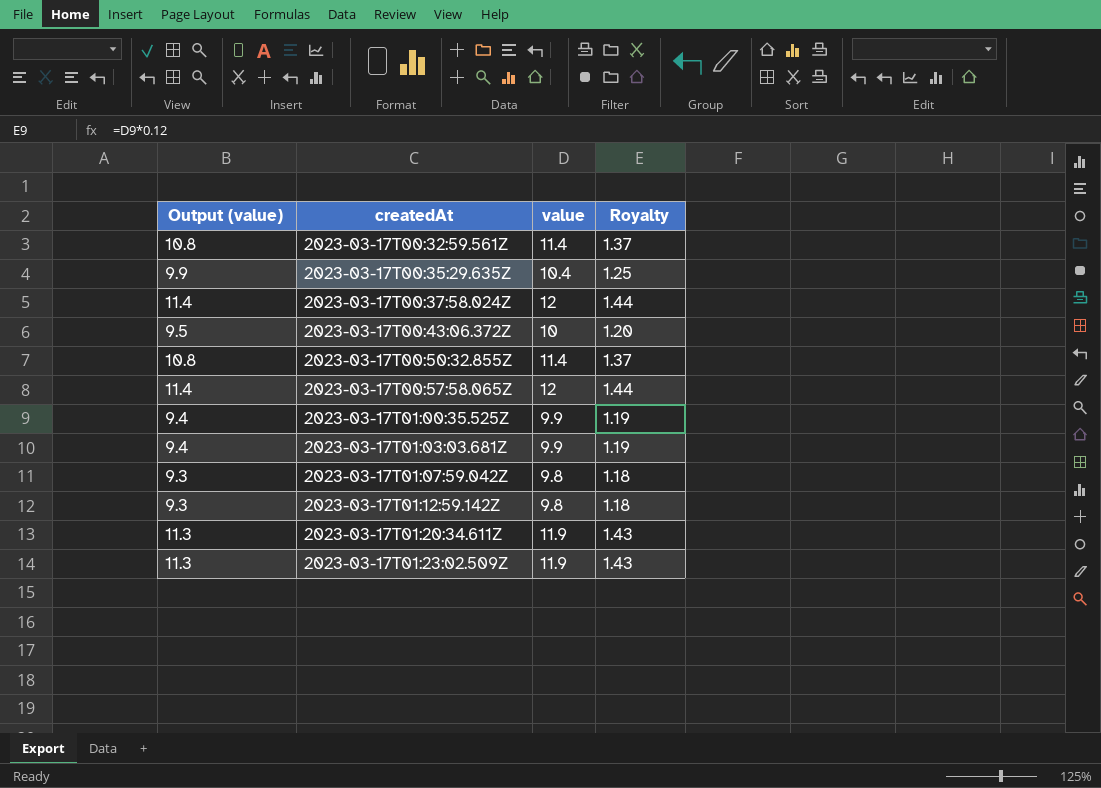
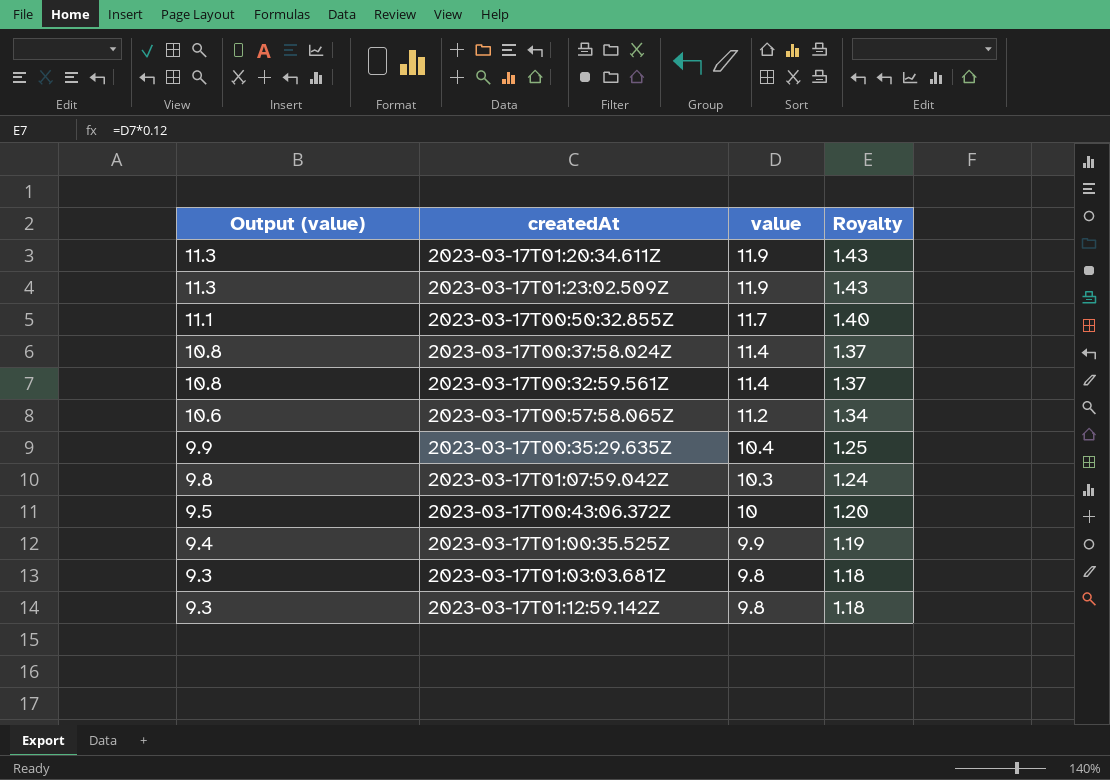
row order: createdAt ascending -> Output (value) descending
2023-03-17T00:50:32.855Z | Output (value): 10.8 -> 11.1
2023-03-17T00:50:32.855Z | value: 11.4 -> 11.7
2023-03-17T00:50:32.855Z | Royalty: 1.37 -> 1.40
2023-03-17T00:37:58.024Z | Output (value): 11.4 -> 10.8
2023-03-17T00:37:58.024Z | value: 12 -> 11.4
2023-03-17T00:37:58.024Z | Royalty: 1.44 -> 1.37
2023-03-17T00:57:58.065Z | Output (value): 11.4 -> 10.6
2023-03-17T00:57:58.065Z | value: 12 -> 11.2
2023-03-17T00:57:58.065Z | Royalty: 1.44 -> 1.34
2023-03-17T01:07:59.042Z | Output (value): 9.3 -> 9.8
2023-03-17T01:07:59.042Z | value: 9.8 -> 10.3
2023-03-17T01:07:59.042Z | Royalty: 1.18 -> 1.24
2023-03-17T01:03:03.681Z | Output (value): 9.4 -> 9.3
2023-03-17T01:03:03.681Z | value: 9.9 -> 9.8
2023-03-17T01:03:03.681Z | Royalty: 1.19 -> 1.18

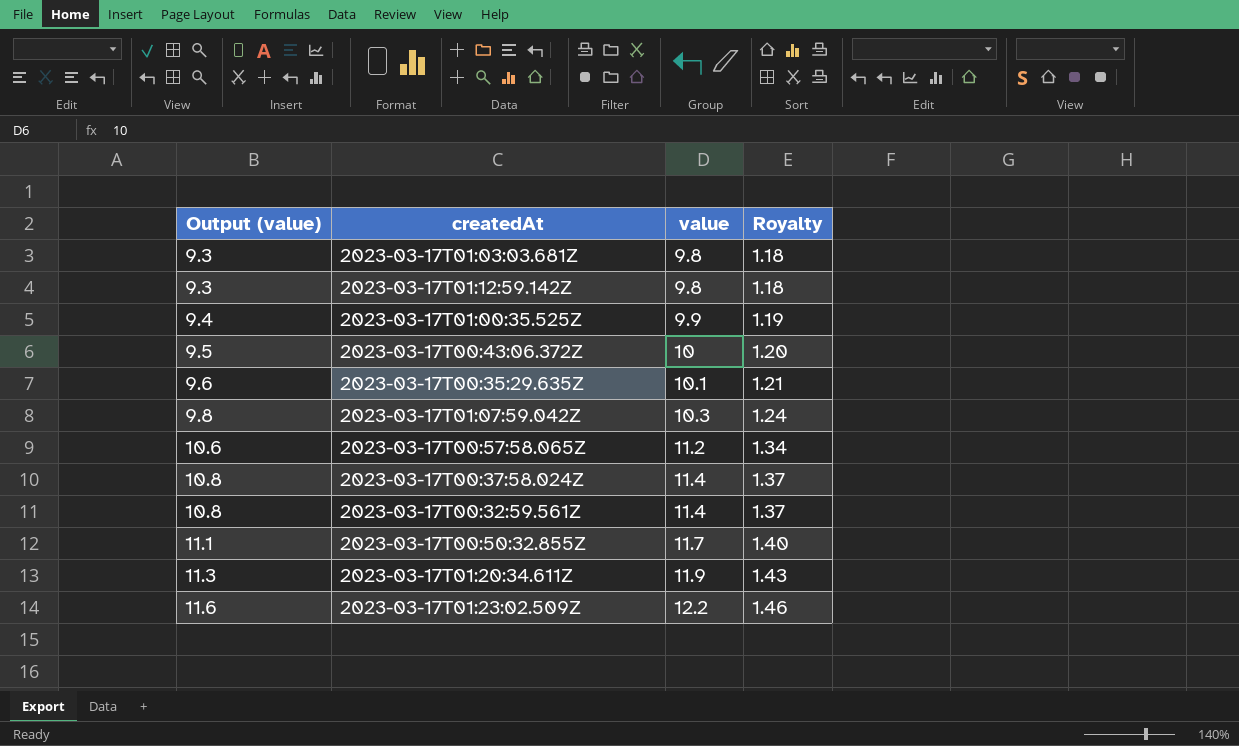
row order: Output (value) descending -> Output (value) ascending
2023-03-17T00:35:29.635Z | Output (value): 9.9 -> 9.6
2023-03-17T00:35:29.635Z | value: 10.4 -> 10.1
2023-03-17T00:35:29.635Z | Royalty: 1.25 -> 1.21
2023-03-17T01:23:02.509Z | Output (value): 11.3 -> 11.6
2023-03-17T01:23:02.509Z | value: 11.9 -> 12.2
2023-03-17T01:23:02.509Z | Royalty: 1.43 -> 1.46

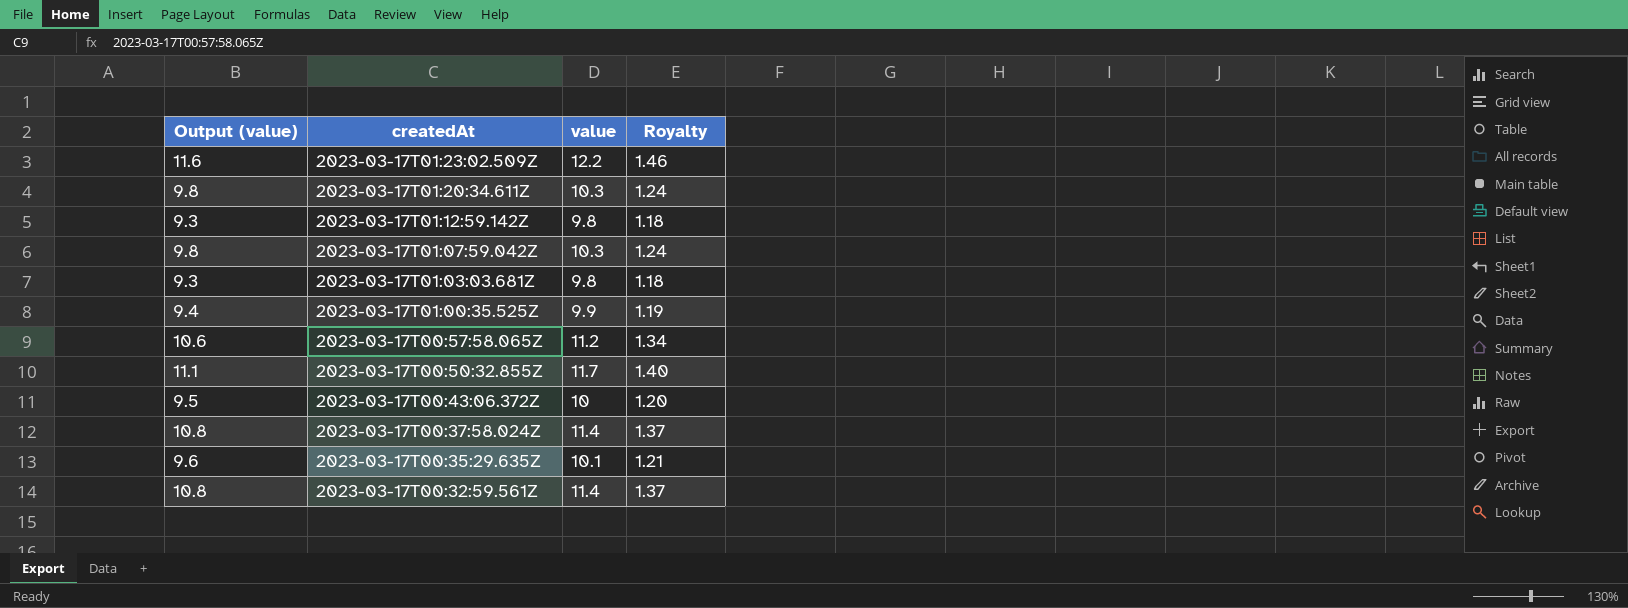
row order: Output (value) ascending -> createdAt descending
2023-03-17T01:20:34.611Z | Output (value): 11.3 -> 9.8
2023-03-17T01:20:34.611Z | value: 11.9 -> 10.3
2023-03-17T01:20:34.611Z | Royalty: 1.43 -> 1.24

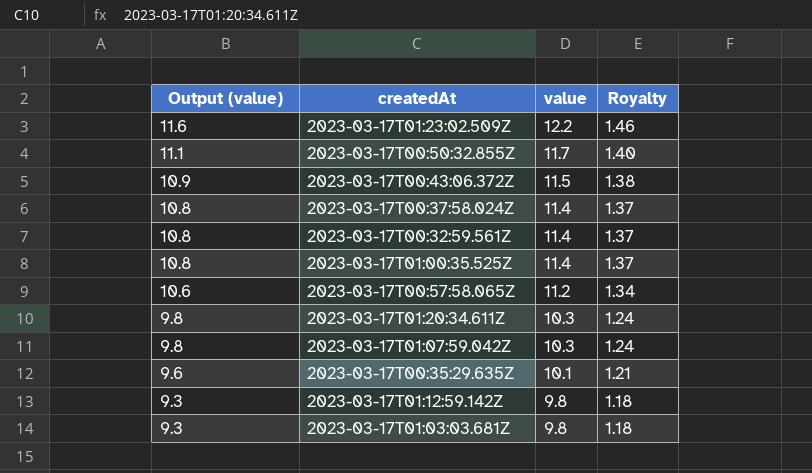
row order: createdAt descending -> Output (value) descending
2023-03-17T00:43:06.372Z | Output (value): 9.5 -> 10.9
2023-03-17T00:43:06.372Z | value: 10 -> 11.5
2023-03-17T00:43:06.372Z | Royalty: 1.20 -> 1.38
2023-03-17T01:00:35.525Z | Output (value): 9.4 -> 10.8
2023-03-17T01:00:35.525Z | value: 9.9 -> 11.4
2023-03-17T01:00:35.525Z | Royalty: 1.19 -> 1.37

